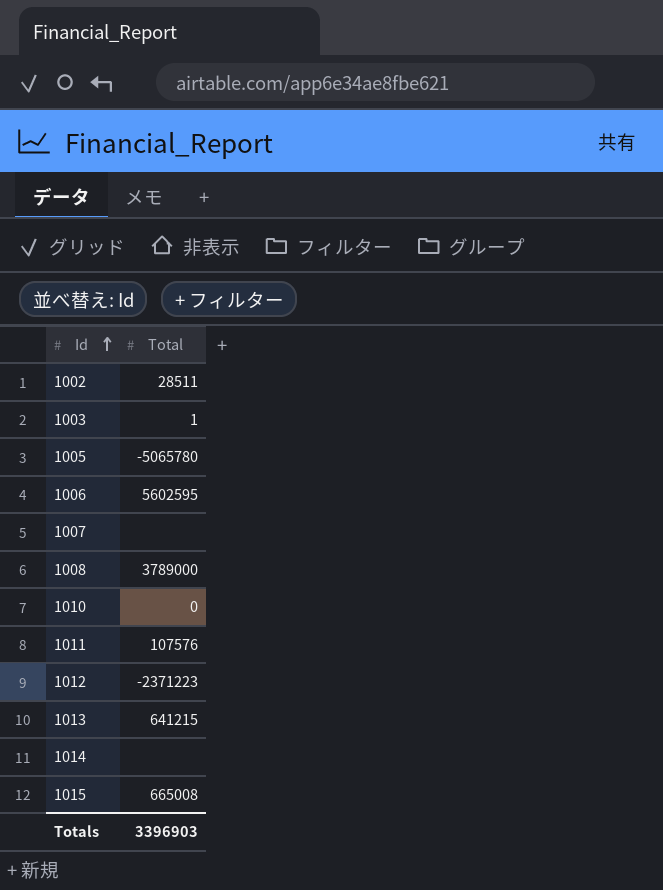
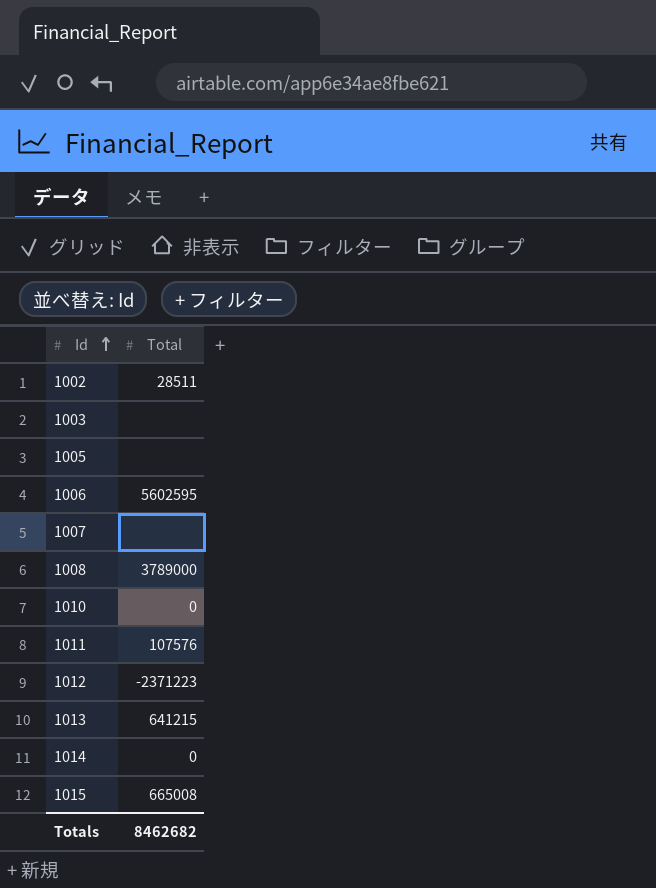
1003 | Total: 1 -> none
1005 | Total: -5065780 -> none
1014 | Total: none -> 0
Totals | Total: 3396903 -> 8462682

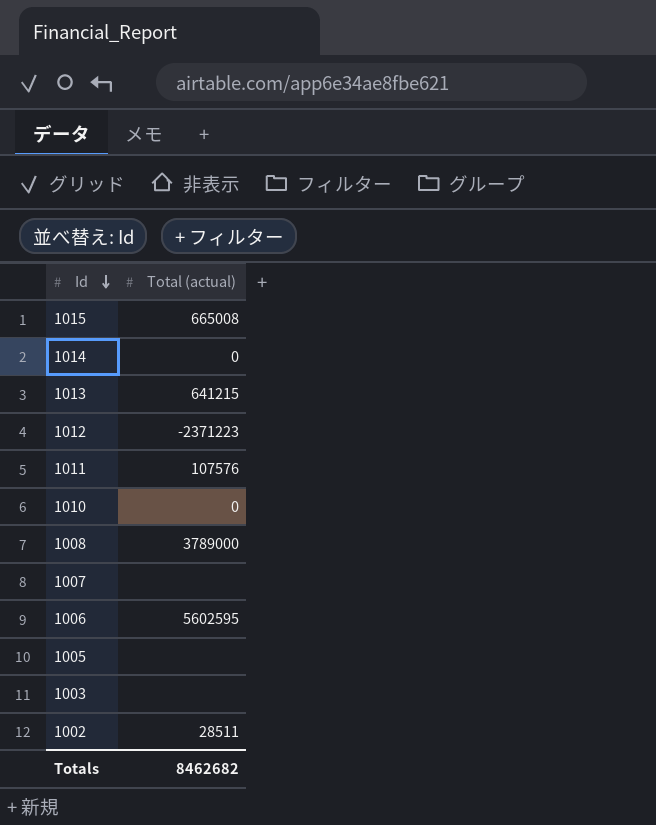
row order: Id ascending -> Id descending
column name: Total -> Total (actual)

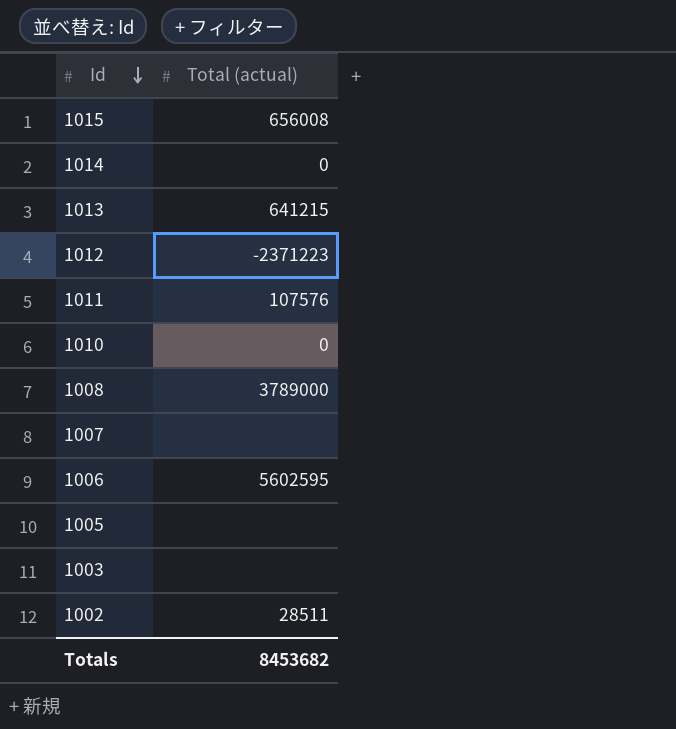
1015 | Total (actual): 665008 -> 656008
Totals | Total (actual): 8462682 -> 8453682

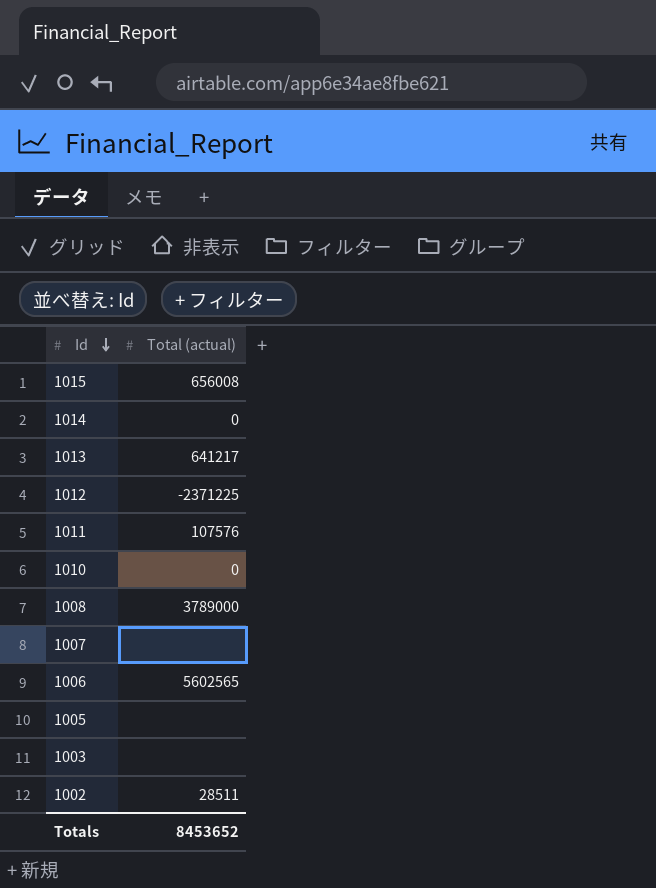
1013 | Total (actual): 641215 -> 641217
1012 | Total (actual): -2371223 -> -2371225
1006 | Total (actual): 5602595 -> 5602565
Totals | Total (actual): 8453682 -> 8453652

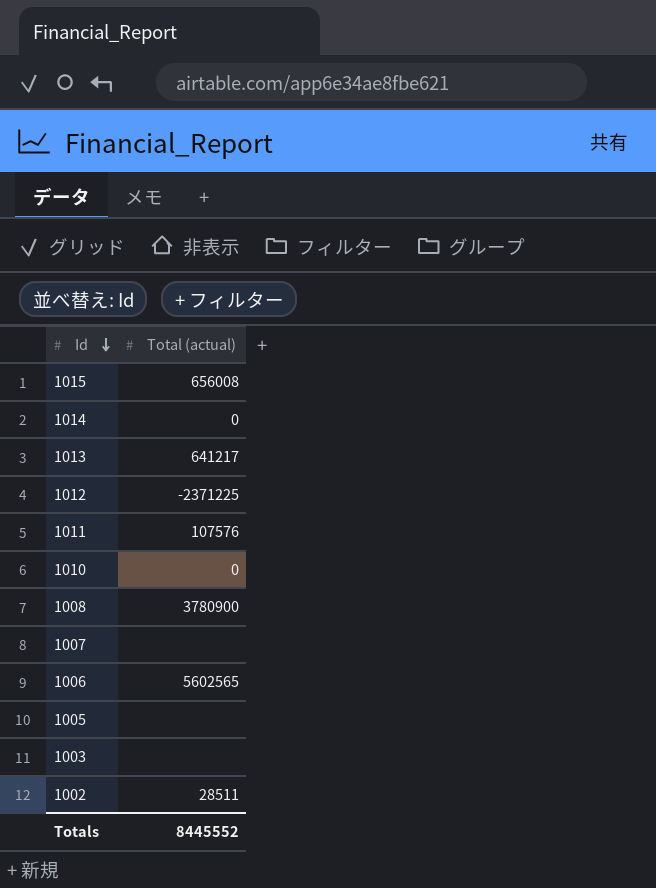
1008 | Total (actual): 3789000 -> 3780900
Totals | Total (actual): 8453652 -> 8445552

